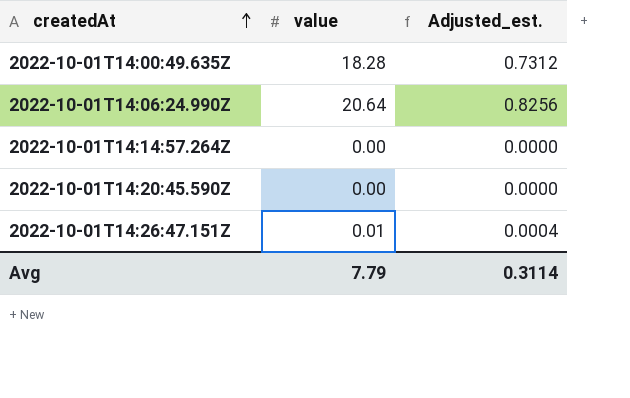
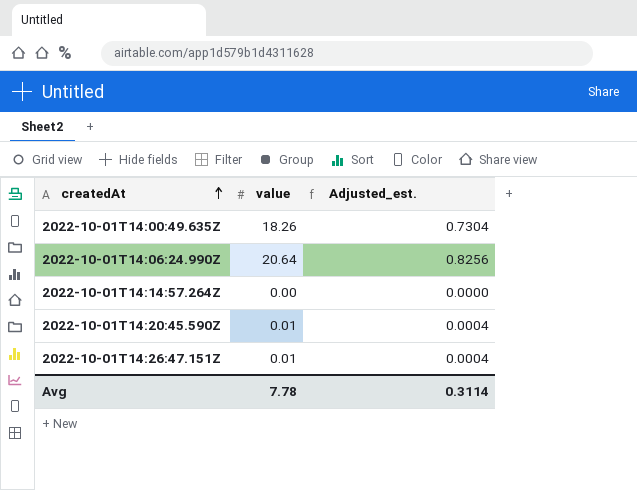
2022-10-01T14:00:49.635Z | value: 18.28 -> 18.26
2022-10-01T14:00:49.635Z | Adjusted_est.: 0.7312 -> 0.7304
2022-10-01T14:20:45.590Z | value: 0.00 -> 0.01
2022-10-01T14:20:45.590Z | Adjusted_est.: 0.0000 -> 0.0004
Avg | value: 7.79 -> 7.78

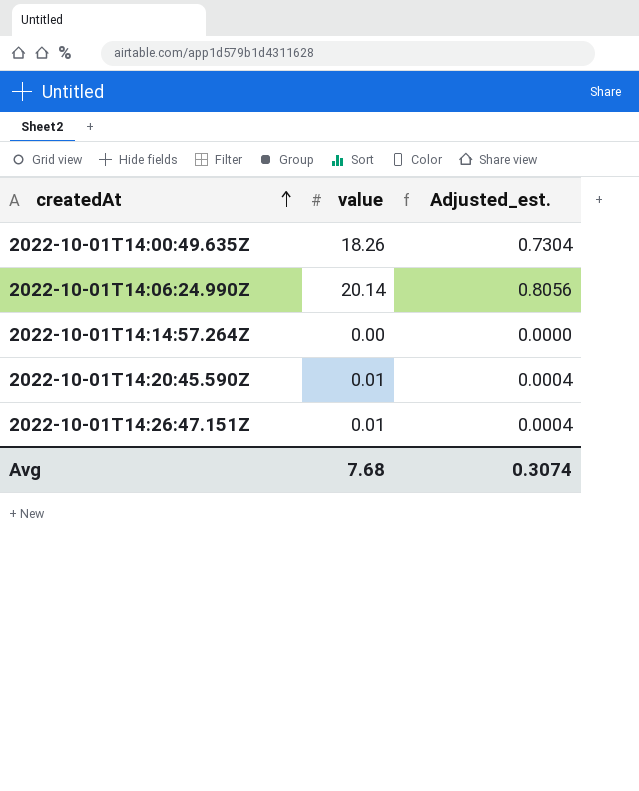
2022-10-01T14:06:24.990Z | value: 20.64 -> 20.14
2022-10-01T14:06:24.990Z | Adjusted_est.: 0.8256 -> 0.8056
Avg | value: 7.78 -> 7.68
Avg | Adjusted_est.: 0.3114 -> 0.3074

